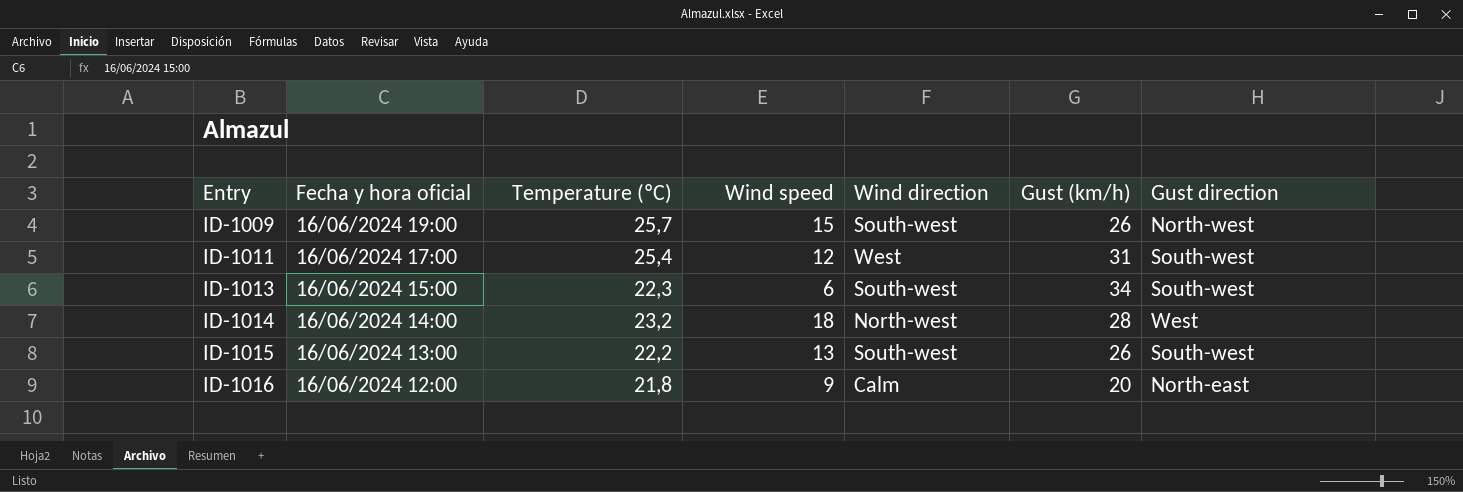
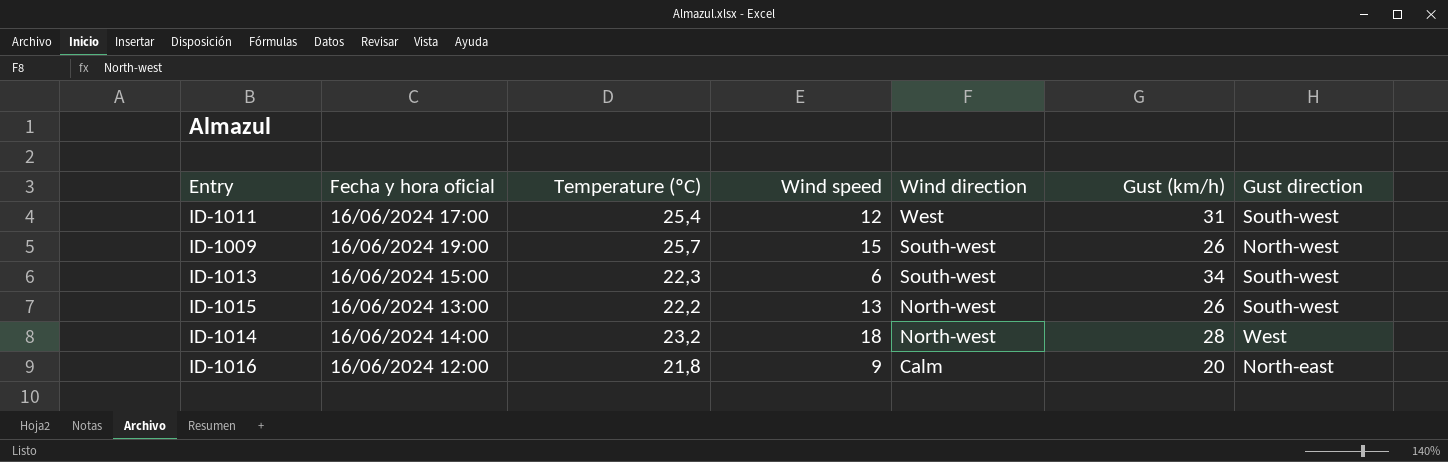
row order: Entry ascending -> Wind direction descending
ID-1015 | Wind direction: South-west -> North-west

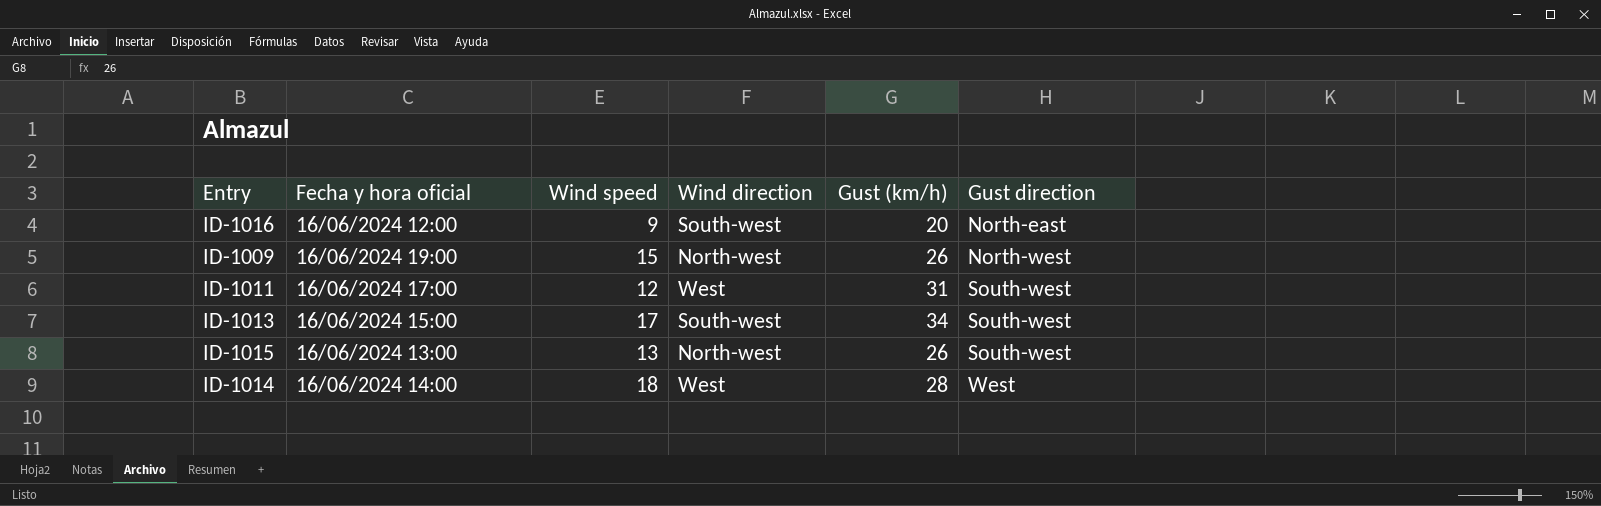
row order: Wind direction descending -> Gust direction ascending
column Temperature (ºC) | position: 3 -> none
ID-1016 | Wind direction: Calm -> South-west
ID-1009 | Wind direction: South-west -> North-west
ID-1013 | Wind speed: 6 -> 17
ID-1014 | Wind direction: North-west -> West

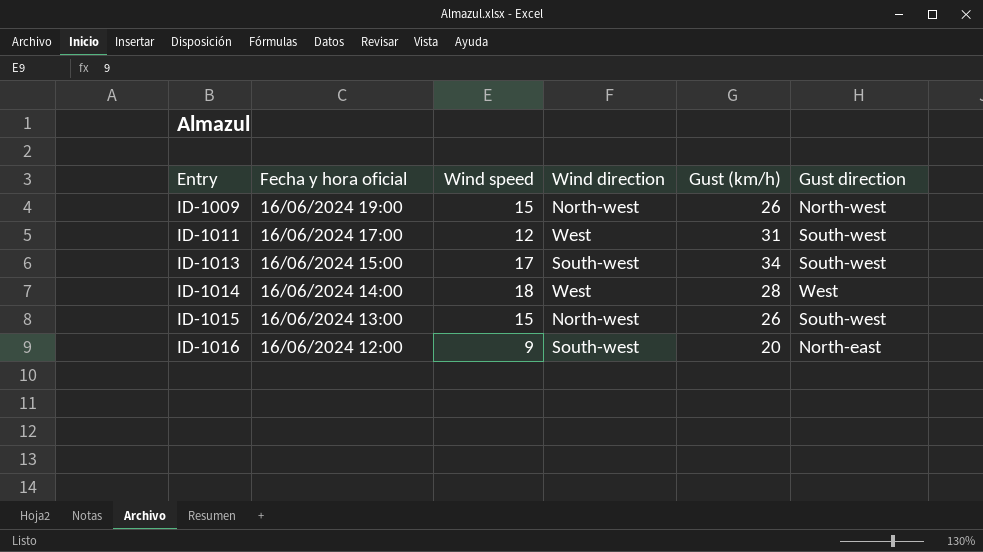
row order: Gust direction ascending -> Entry ascending
ID-1015 | Wind speed: 13 -> 15

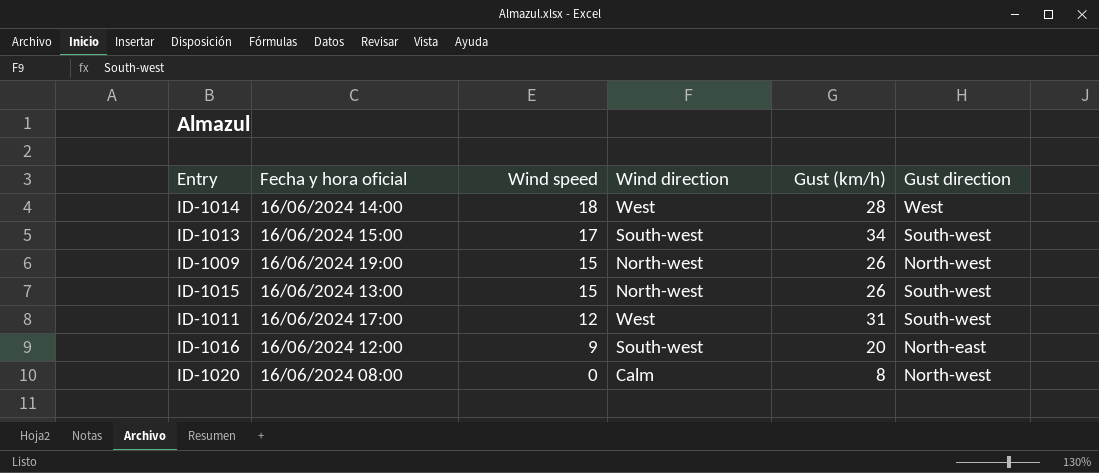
row order: Entry ascending -> Wind speed descending
row ID-1020: none -> 16/06/2024 08:00 | 0 | Calm | 8 | North-west

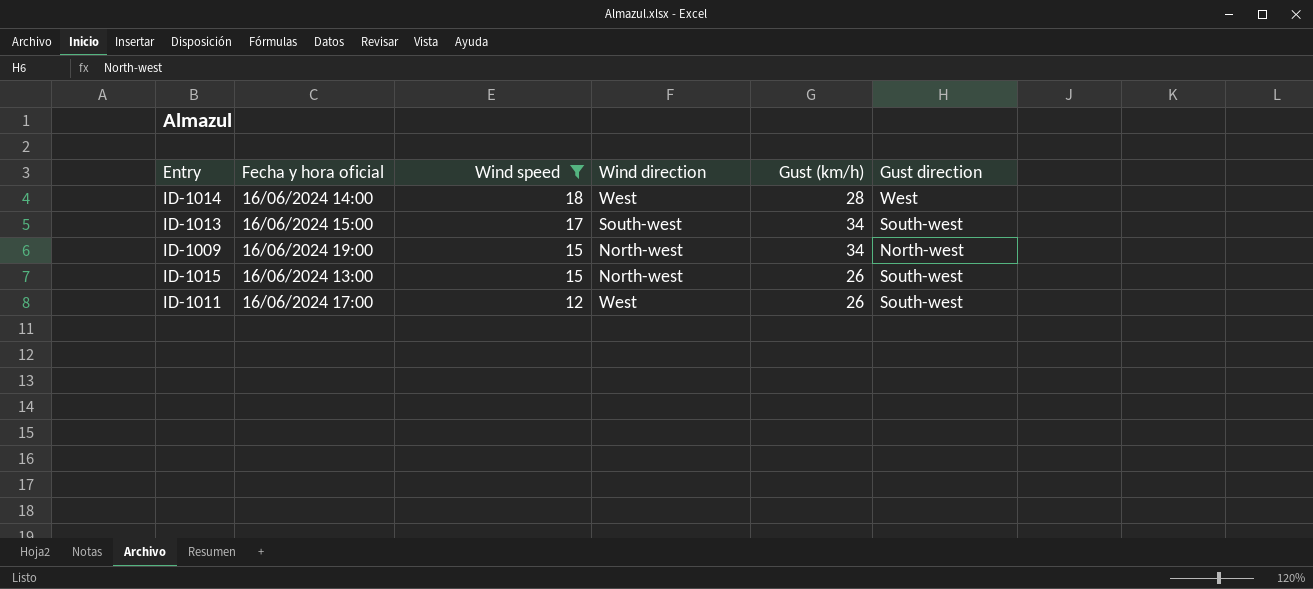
filter: none -> Wind speed >= 12
ID-1009 | Gust (km/h): 26 -> 34
ID-1011 | Gust (km/h): 31 -> 26

